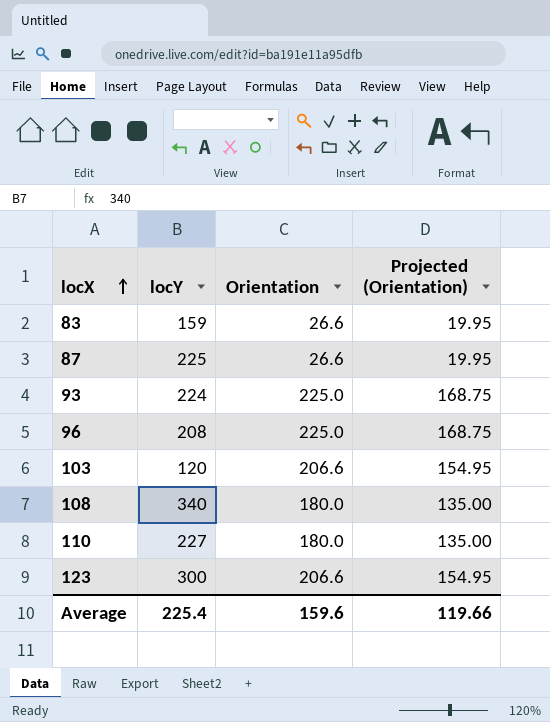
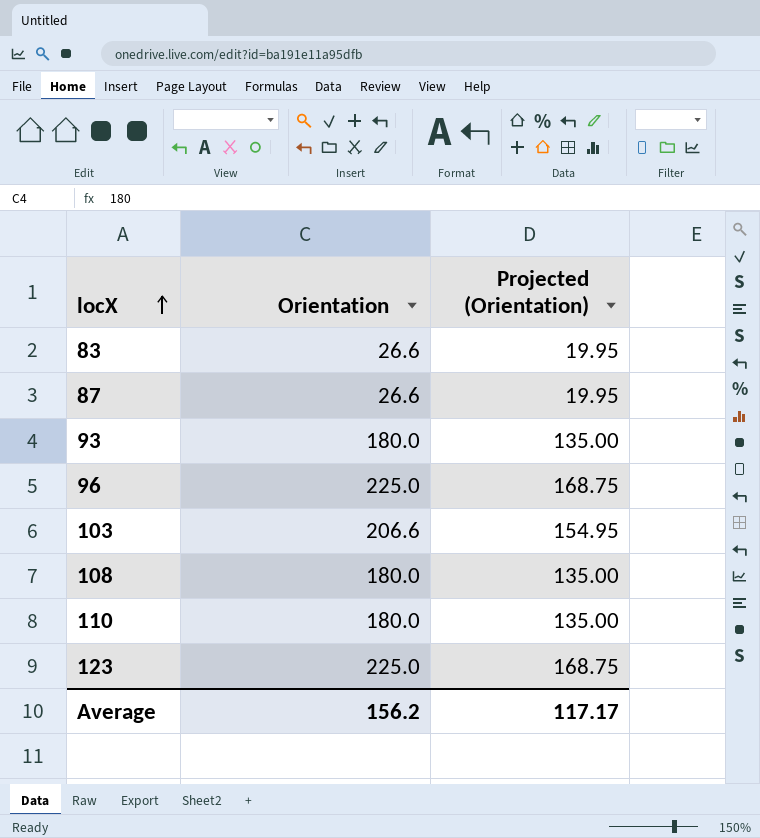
column locY | position: 2 -> none
93 | Orientation: 225.0 -> 180.0
93 | Projected (Orientation): 168.75 -> 135.00
123 | Orientation: 206.6 -> 225.0
123 | Projected (Orientation): 154.95 -> 168.75
Average | Orientation: 159.6 -> 156.2
Average | Projected (Orientation): 119.66 -> 117.17

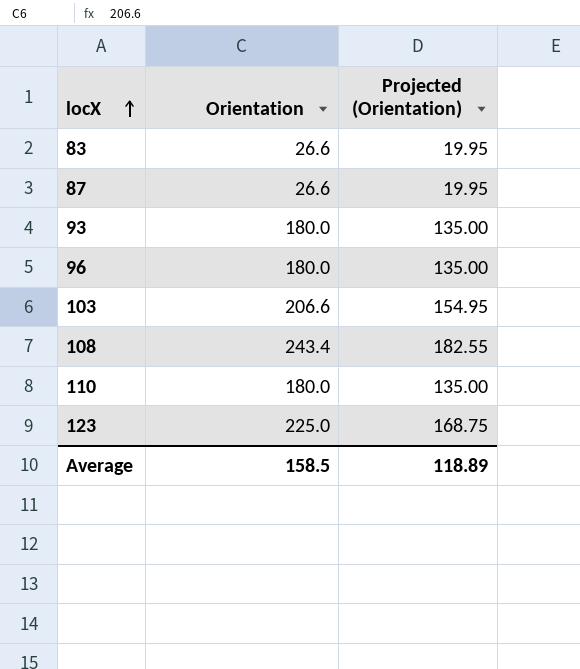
96 | Orientation: 225.0 -> 180.0
96 | Projected (Orientation): 168.75 -> 135.00
108 | Orientation: 180.0 -> 243.4
108 | Projected (Orientation): 135.00 -> 182.55
Average | Orientation: 156.2 -> 158.5
Average | Projected (Orientation): 117.17 -> 118.89

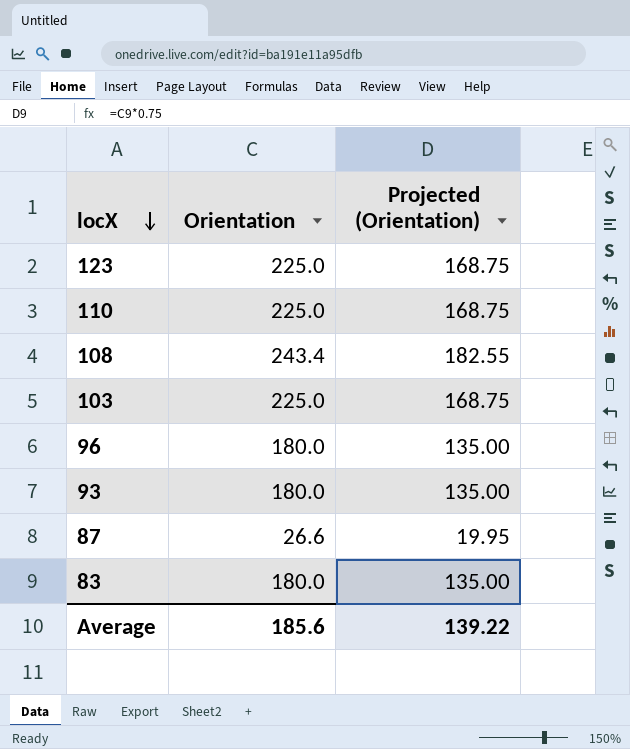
row order: locX ascending -> locX descending
110 | Orientation: 180.0 -> 225.0
110 | Projected (Orientation): 135.00 -> 168.75
103 | Orientation: 206.6 -> 225.0
103 | Projected (Orientation): 154.95 -> 168.75
83 | Orientation: 26.6 -> 180.0
83 | Projected (Orientation): 19.95 -> 135.00
Average | Orientation: 158.5 -> 185.6
Average | Projected (Orientation): 118.89 -> 139.22

